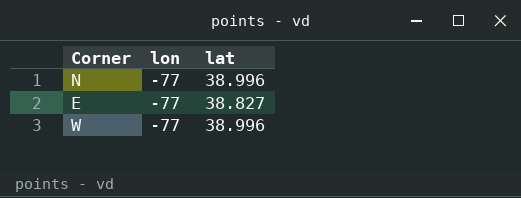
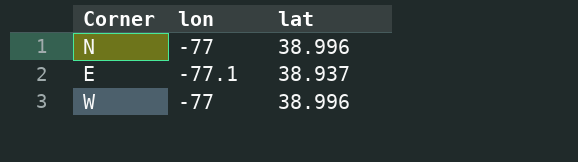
E | lon: -77 -> -77.1
E | lat: 38.827 -> 38.937

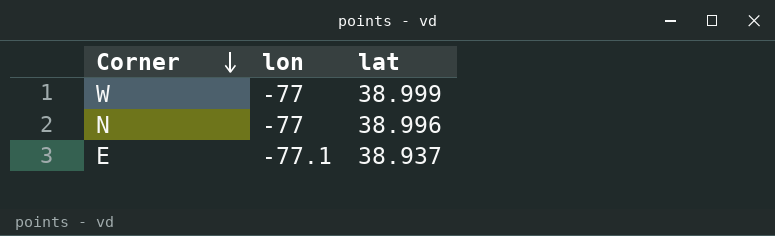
row order: none -> Corner descending
W | lat: 38.996 -> 38.999

